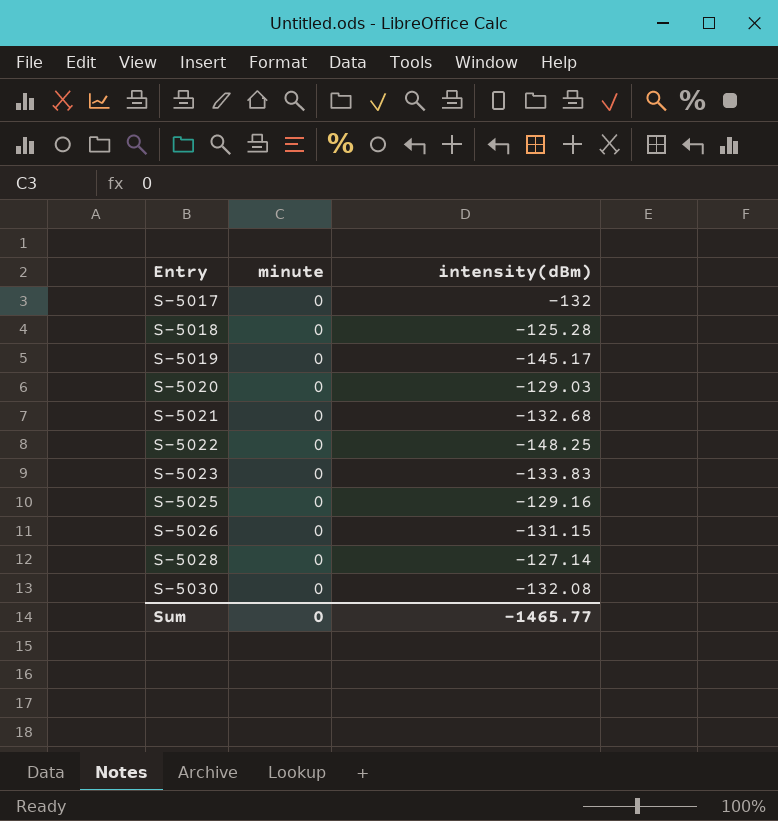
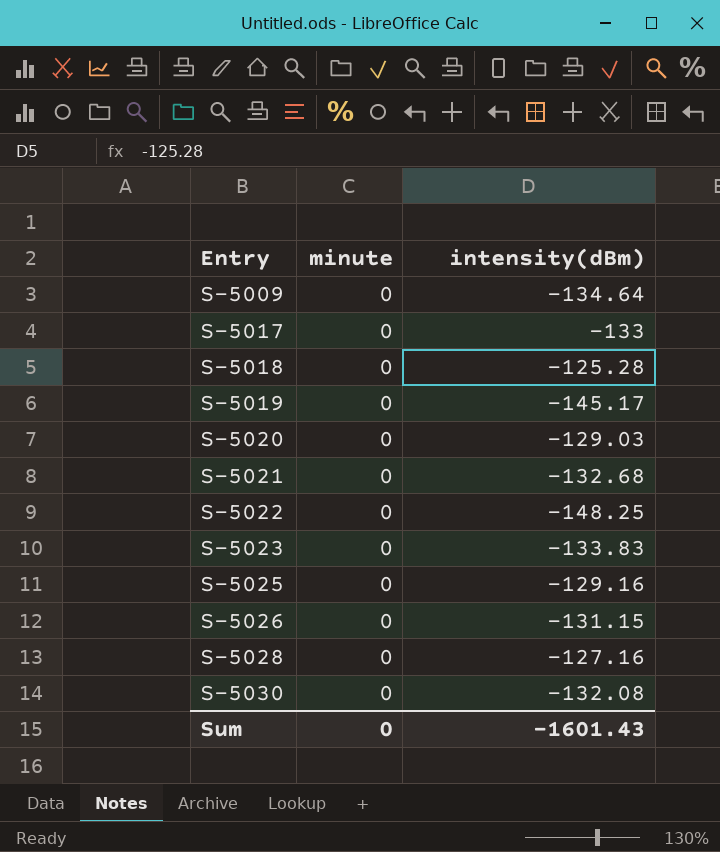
row S-5009: none -> 0 | -134.64
S-5017 | intensity(dBm): -132 -> -133
S-5028 | intensity(dBm): -127.14 -> -127.16
Sum | intensity(dBm): -1465.77 -> -1601.43

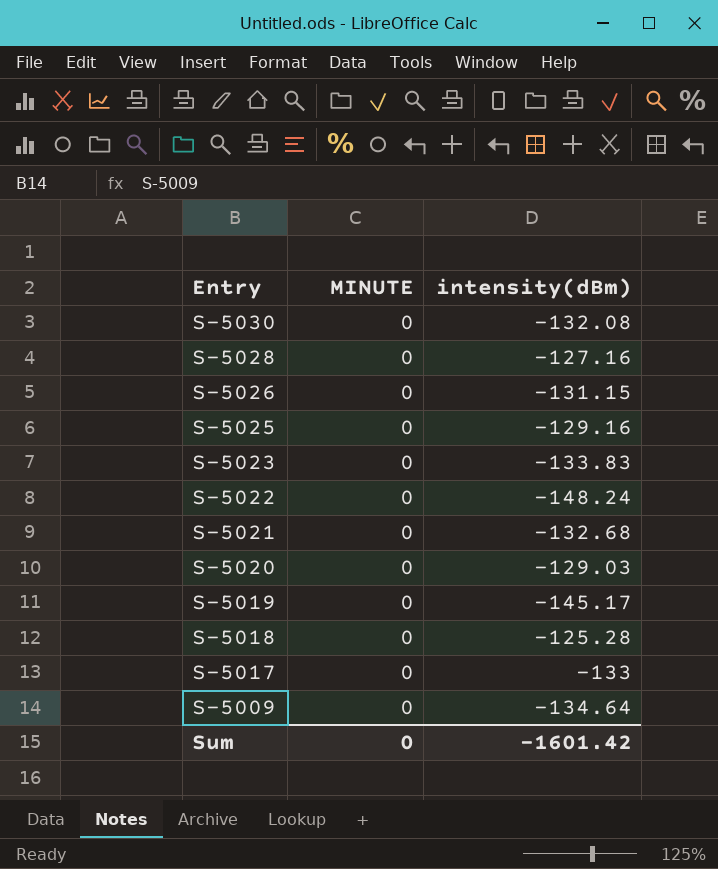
row order: Entry ascending -> Entry descending
column name: minute -> MINUTE
S-5022 | intensity(dBm): -148.25 -> -148.24
Sum | intensity(dBm): -1601.43 -> -1601.42

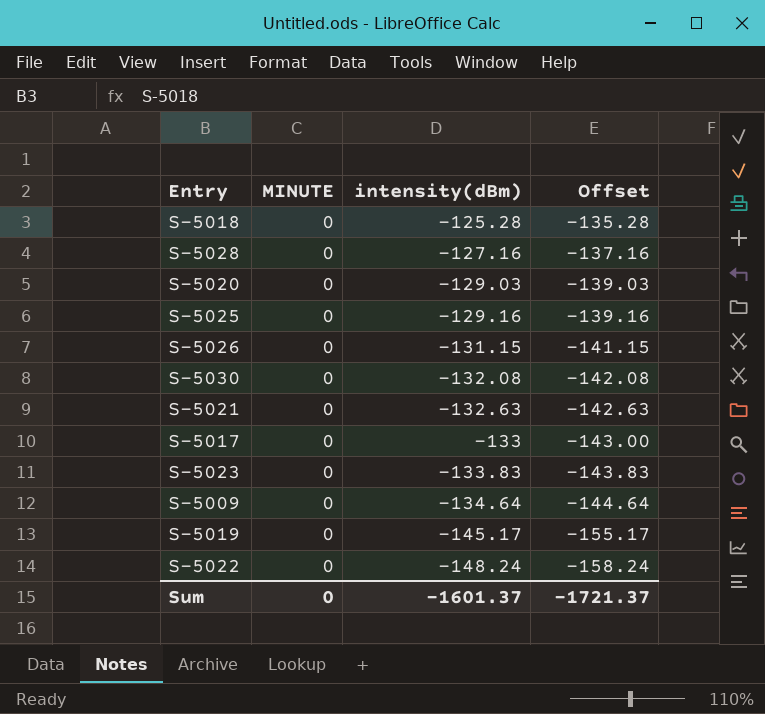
row order: Entry descending -> intensity(dBm) descending
column Offset | formula: none -> [intensity(dBm)] - 10
S-5021 | intensity(dBm): -132.68 -> -132.63
Sum | intensity(dBm): -1601.42 -> -1601.37

